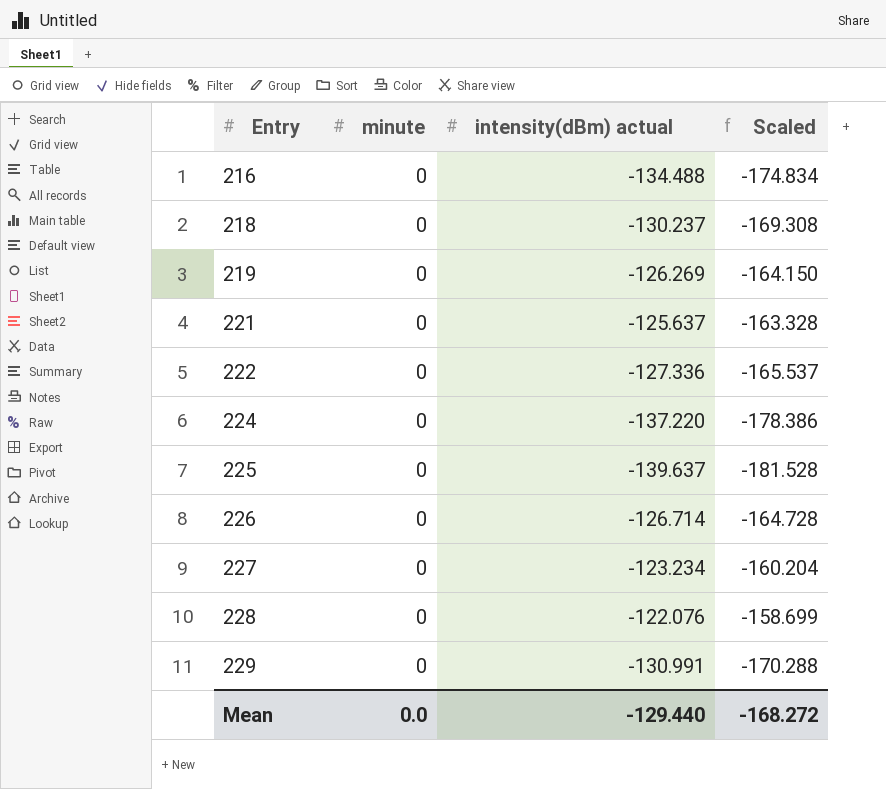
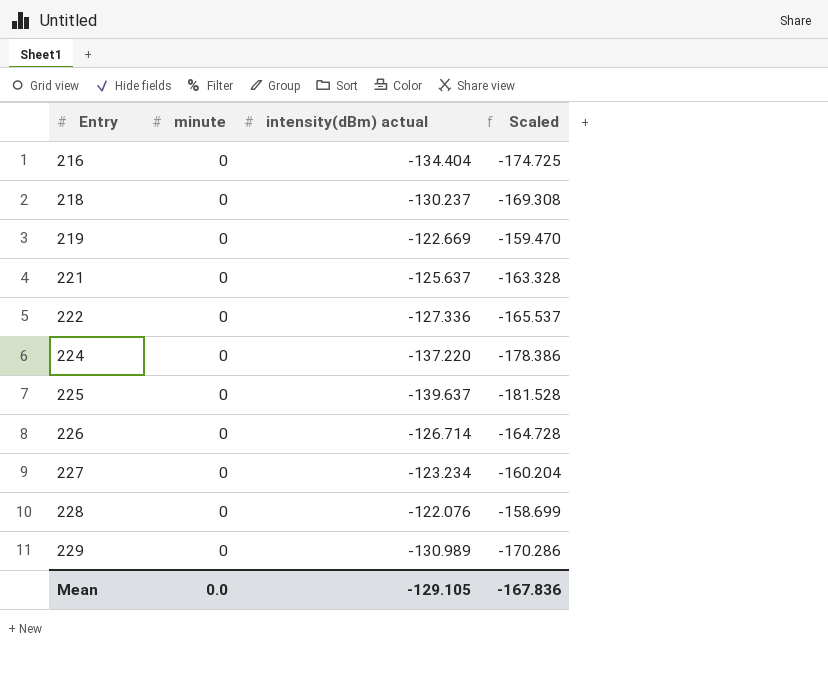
216 | intensity(dBm) actual: -134.488 -> -134.404
216 | Scaled: -174.834 -> -174.725
219 | intensity(dBm) actual: -126.269 -> -122.669
219 | Scaled: -164.150 -> -159.470
229 | intensity(dBm) actual: -130.991 -> -130.989
229 | Scaled: -170.288 -> -170.286
Mean | intensity(dBm) actual: -129.440 -> -129.105
Mean | Scaled: -168.272 -> -167.836

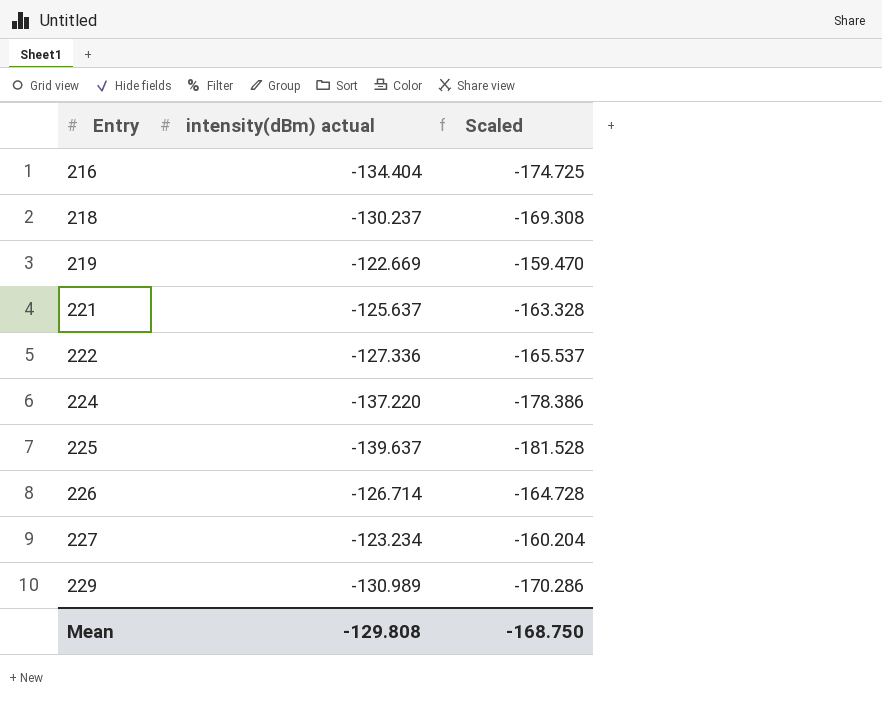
column minute | position: 2 -> none
row 228: 0 | -122.076 | -158.699 -> none
Mean | intensity(dBm) actual: -129.105 -> -129.808
Mean | Scaled: -167.836 -> -168.750

